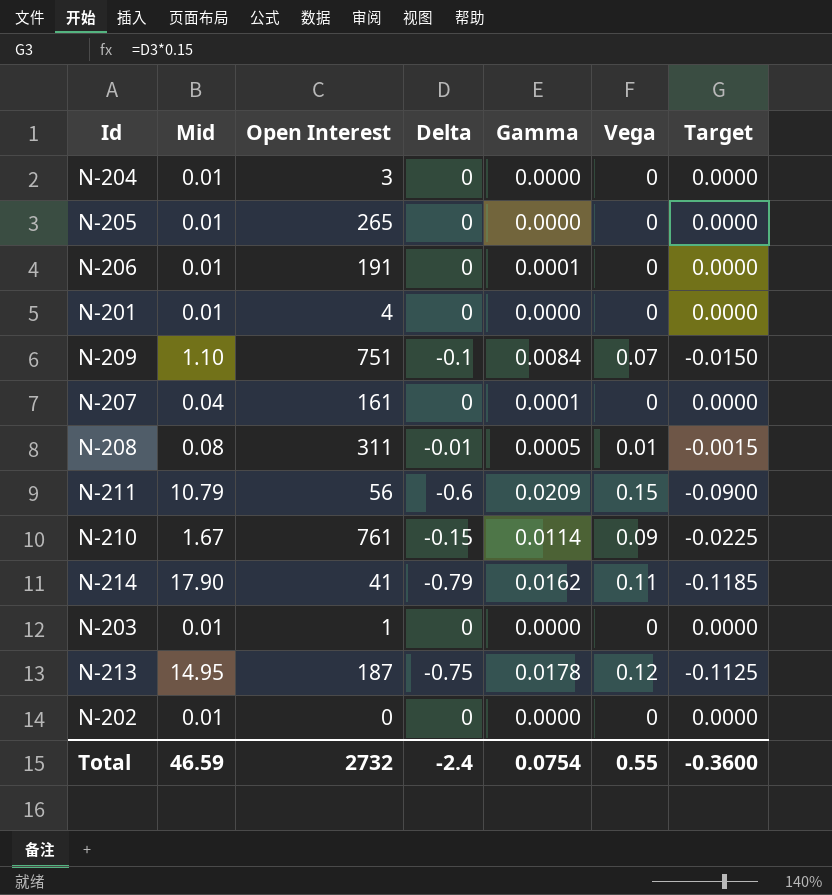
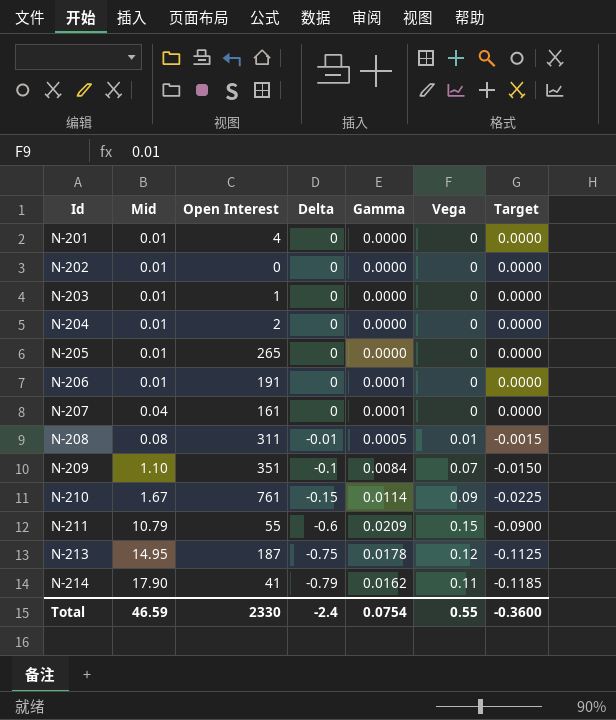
row order: none -> Id ascending
N-204 | Open Interest: 3 -> 2
N-209 | Open Interest: 751 -> 351
N-211 | Open Interest: 56 -> 55
Total | Open Interest: 2732 -> 2330

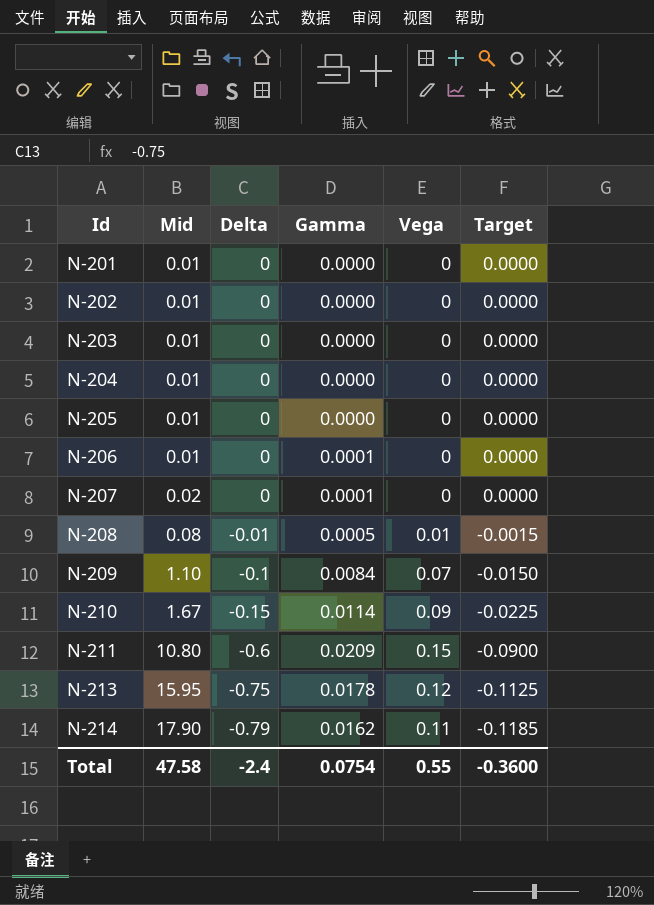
column Open Interest | position: 3 -> none
N-207 | Mid: 0.04 -> 0.02
N-211 | Mid: 10.79 -> 10.80
N-213 | Mid: 14.95 -> 15.95
Total | Mid: 46.59 -> 47.58

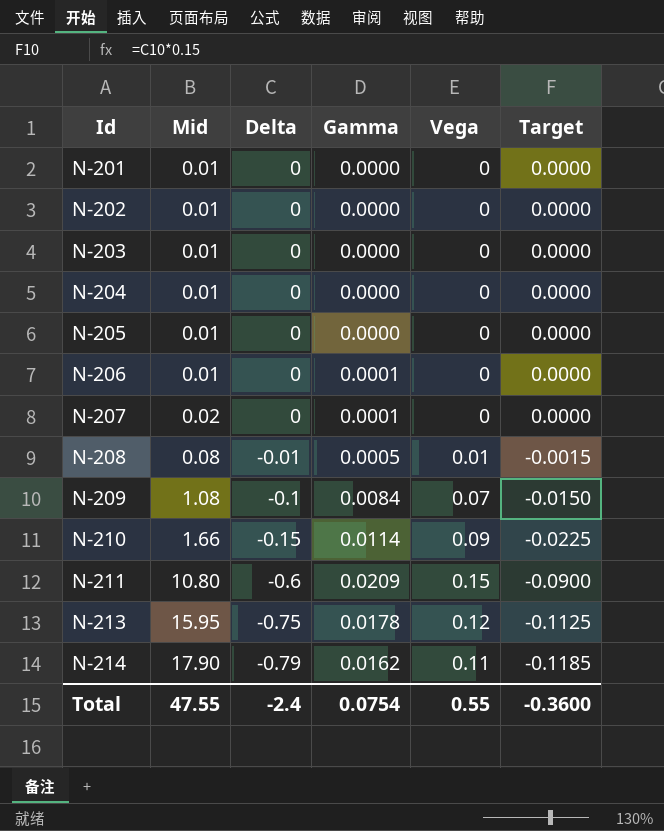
N-209 | Mid: 1.10 -> 1.08
N-210 | Mid: 1.67 -> 1.66
Total | Mid: 47.58 -> 47.55

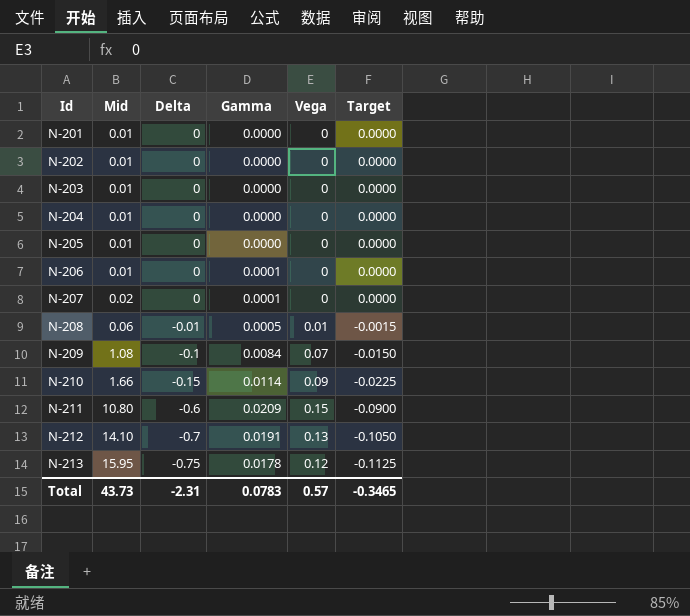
row N-214: 17.90 | -0.79 | 0.0162 | 0.11 | -0.1185 -> none
N-208 | Mid: 0.08 -> 0.06
row N-212: none -> 14.10 | -0.7 | 0.0191 | 0.13 | -0.1050
Total | Mid: 47.55 -> 43.73
Total | Delta: -2.4 -> -2.31
Total | Gamma: 0.0754 -> 0.0783
Total | Vega: 0.55 -> 0.57
Total | Target: -0.3600 -> -0.3465

